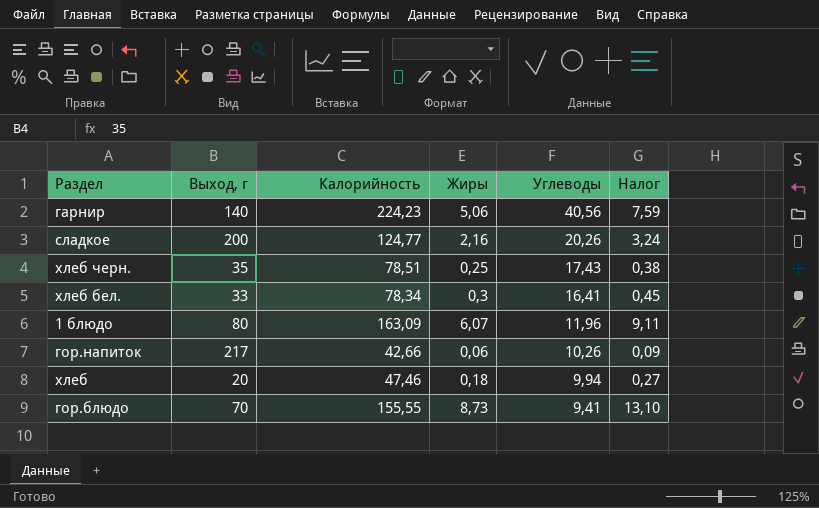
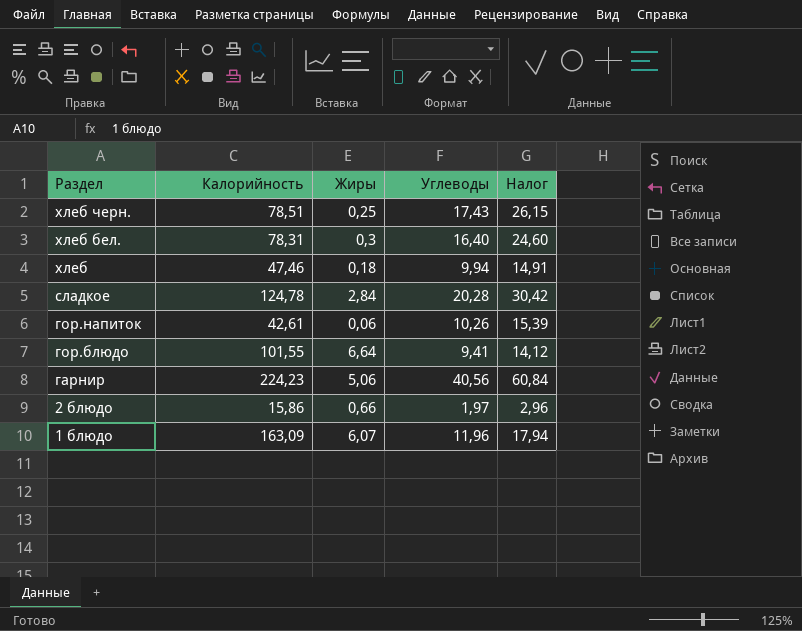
row order: Углеводы descending -> Раздел descending
column Выход, г | position: 2 -> none
column Налог | formula: [Жиры] * 1,5 -> [Углеводы] * 1,5
хлеб бел. | Калорийность: 78,34 -> 78,31
хлеб бел. | Углеводы: 16,41 -> 16,40
сладкое | Калорийность: 124,77 -> 124,78
сладкое | Жиры: 2,16 -> 2,84
сладкое | Углеводы: 20,26 -> 20,28
гор.напиток | Калорийность: 42,66 -> 42,61
гор.блюдо | Калорийность: 155,55 -> 101,55
гор.блюдо | Жиры: 8,73 -> 6,64
row 2 блюдо: none -> 15,86 | 0,66 | 1,97 | 2,96

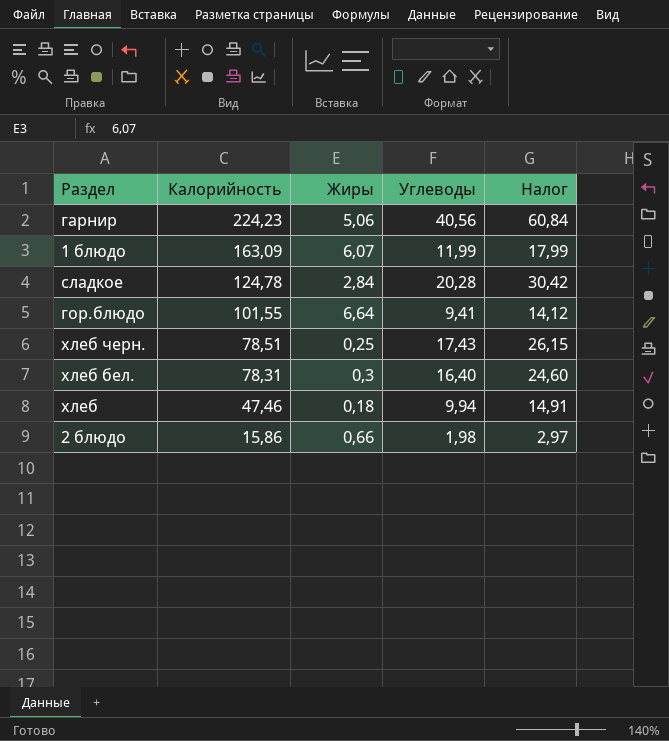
row order: Раздел descending -> Калорийность descending
row гор.напиток: 42,61 | 0,06 | 10,26 | 15,39 -> none
1 блюдо | Углеводы: 11,96 -> 11,99
1 блюдо | Налог: 17,94 -> 17,99
2 блюдо | Углеводы: 1,97 -> 1,98
2 блюдо | Налог: 2,96 -> 2,97

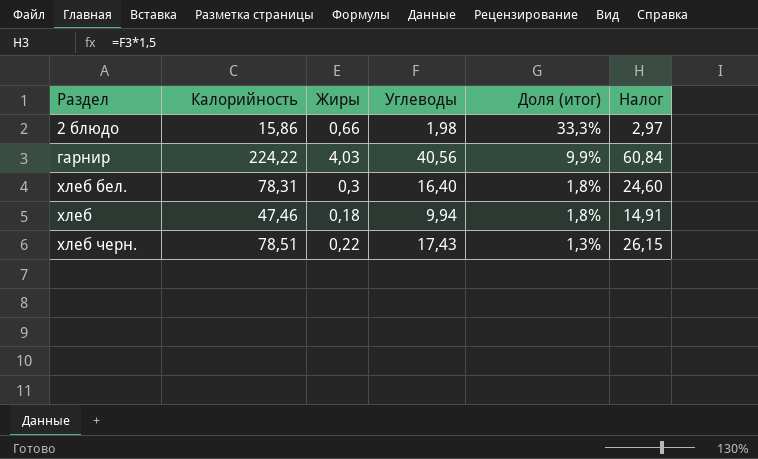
row order: Калорийность descending -> Доля (итог) descending
column Доля (итог) | formula: none -> [Жиры] / [Углеводы]
row 1 блюдо: 163,09 | 6,07 | 11,99 | 17,99 -> none
row сладкое: 124,78 | 2,84 | 20,28 | 30,42 -> none
row гор.блюдо: 101,55 | 6,64 | 9,41 | 14,12 -> none
гарнир | Калорийность: 224,23 -> 224,22
гарнир | Жиры: 5,06 -> 4,03
хлеб черн. | Жиры: 0,25 -> 0,22

